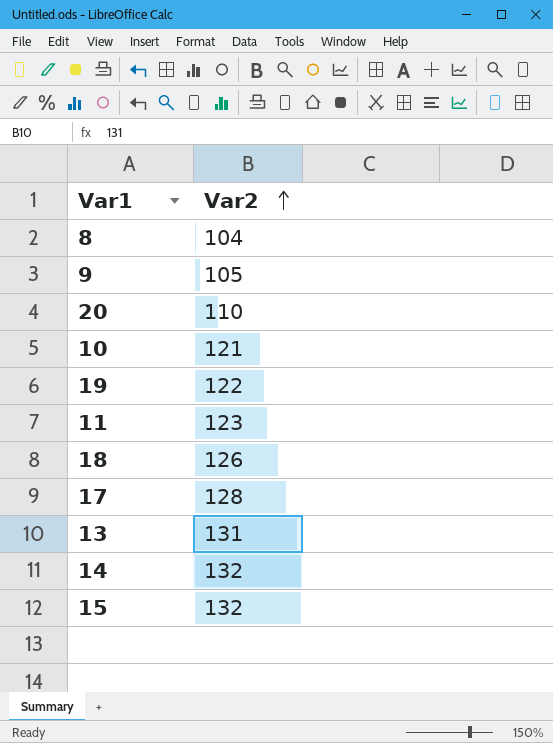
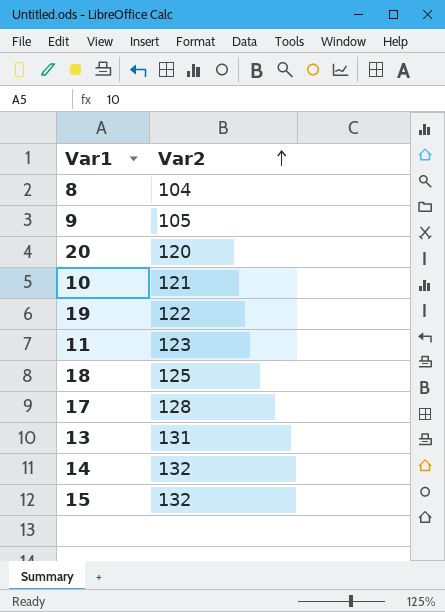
20 | Var2: 110 -> 120
18 | Var2: 126 -> 125

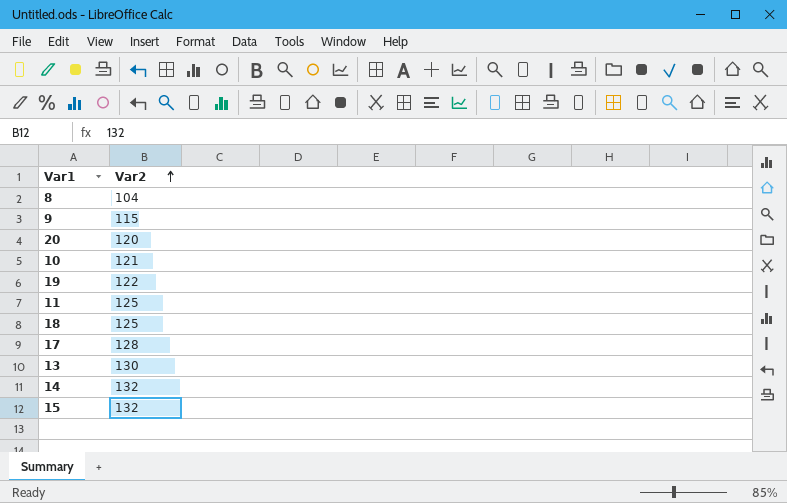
9 | Var2: 105 -> 115
11 | Var2: 123 -> 125
13 | Var2: 131 -> 130

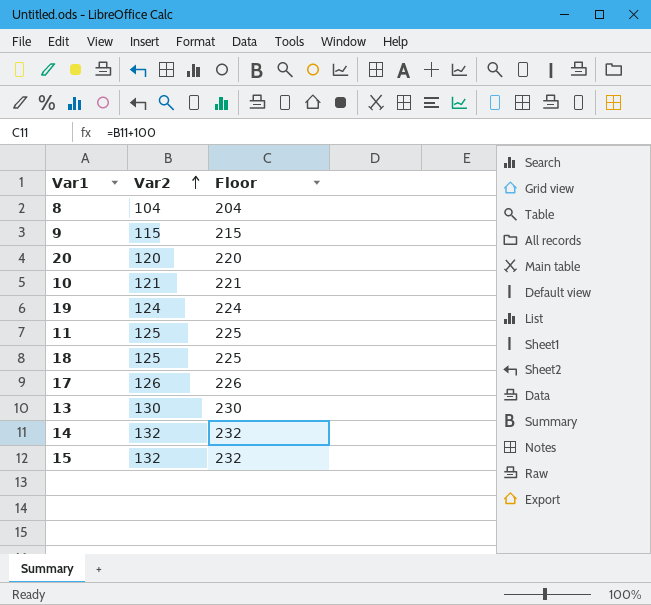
column Floor | formula: none -> [Var2] + 100
19 | Var2: 122 -> 124
17 | Var2: 128 -> 126

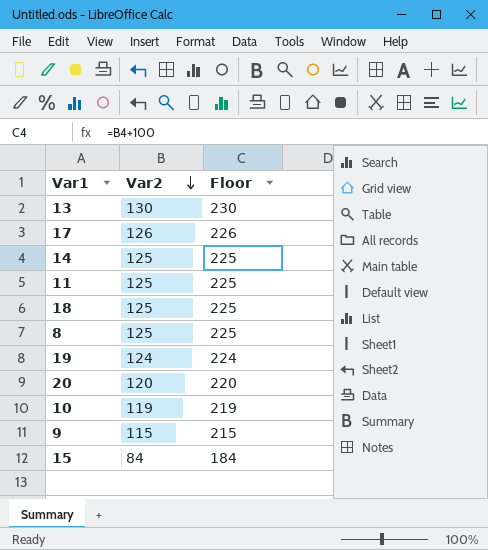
row order: Var2 ascending -> Var2 descending
14 | Var2: 132 -> 125
14 | Floor: 232 -> 225
8 | Var2: 104 -> 125
8 | Floor: 204 -> 225
10 | Var2: 121 -> 119
10 | Floor: 221 -> 219
15 | Var2: 132 -> 84
15 | Floor: 232 -> 184

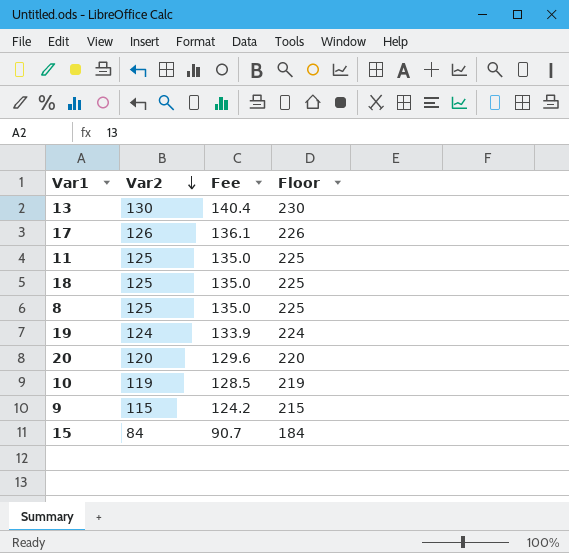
column Fee | formula: none -> [Var2] * 1.08
row 14: 125 | 225 -> none

